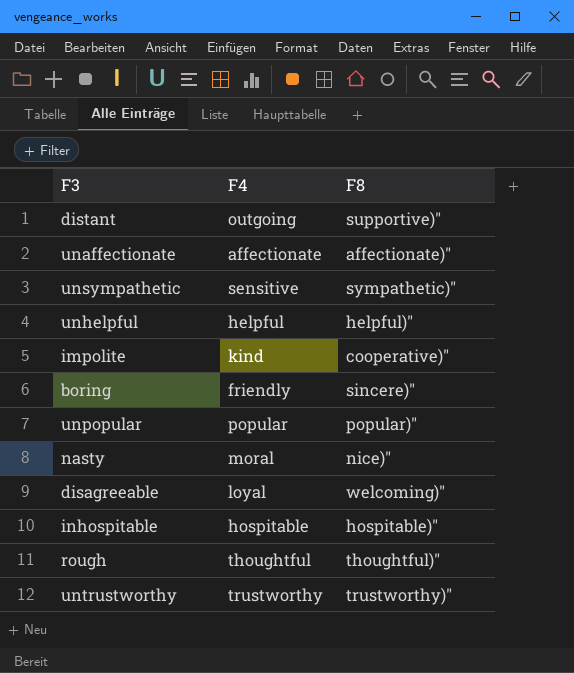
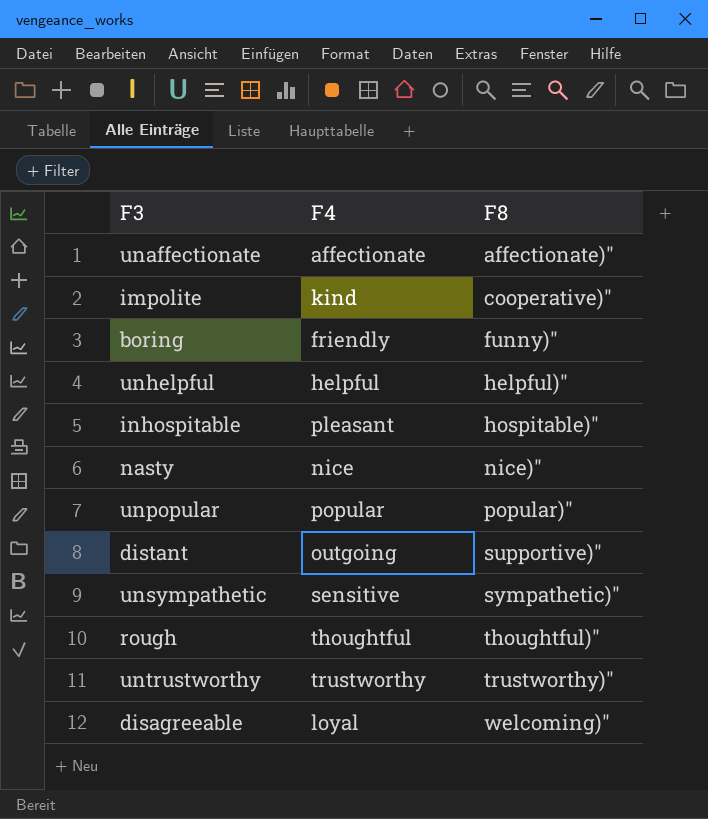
row order: none -> F8 ascending
boring | F8: sincere)" -> funny)"
inhospitable | F4: hospitable -> pleasant
nasty | F4: moral -> nice

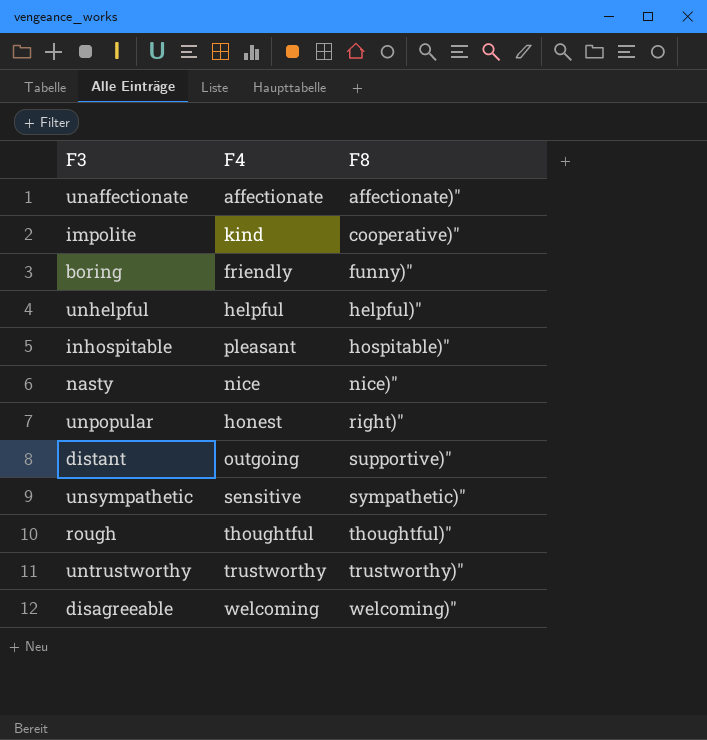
unpopular | F4: popular -> honest
unpopular | F8: popular)" -> right)"
disagreeable | F4: loyal -> welcoming

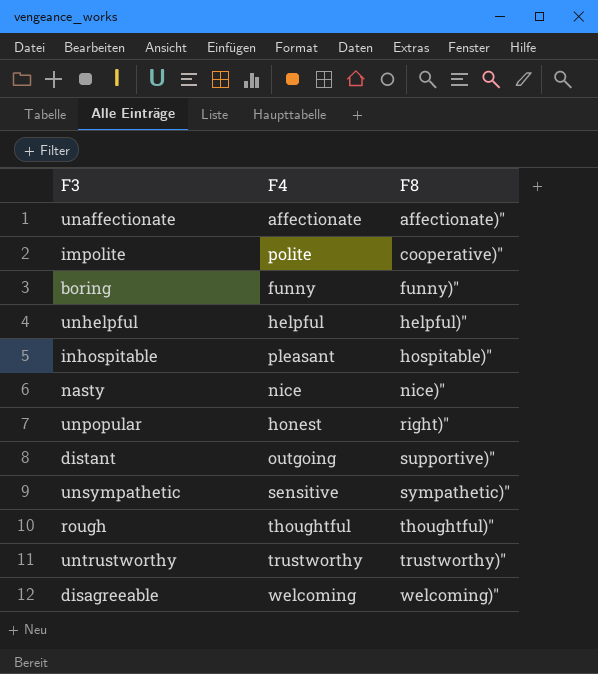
impolite | F4: kind -> polite
boring | F4: friendly -> funny

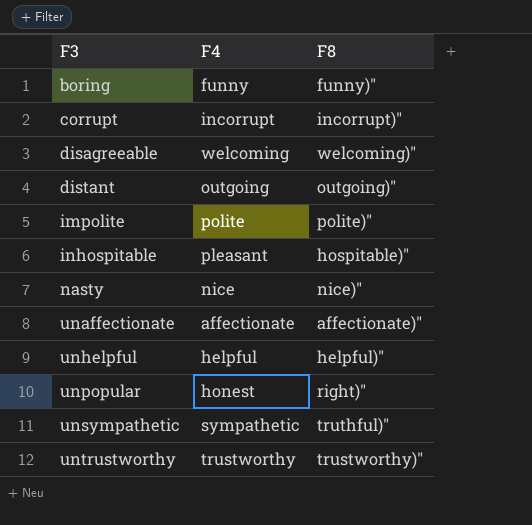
row order: F8 ascending -> F3 ascending
row rough: thoughtful | thoughtful)" -> none
row corrupt: none -> incorrupt | incorrupt)"
distant | F8: supportive)" -> outgoing)"
impolite | F8: cooperative)" -> polite)"
unsympathetic | F4: sensitive -> sympathetic
unsympathetic | F8: sympathetic)" -> truthful)"

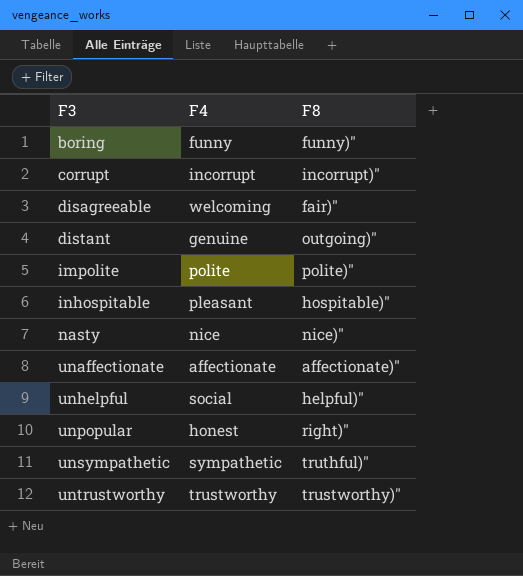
disagreeable | F8: welcoming)" -> fair)"
distant | F4: outgoing -> genuine
unhelpful | F4: helpful -> social

